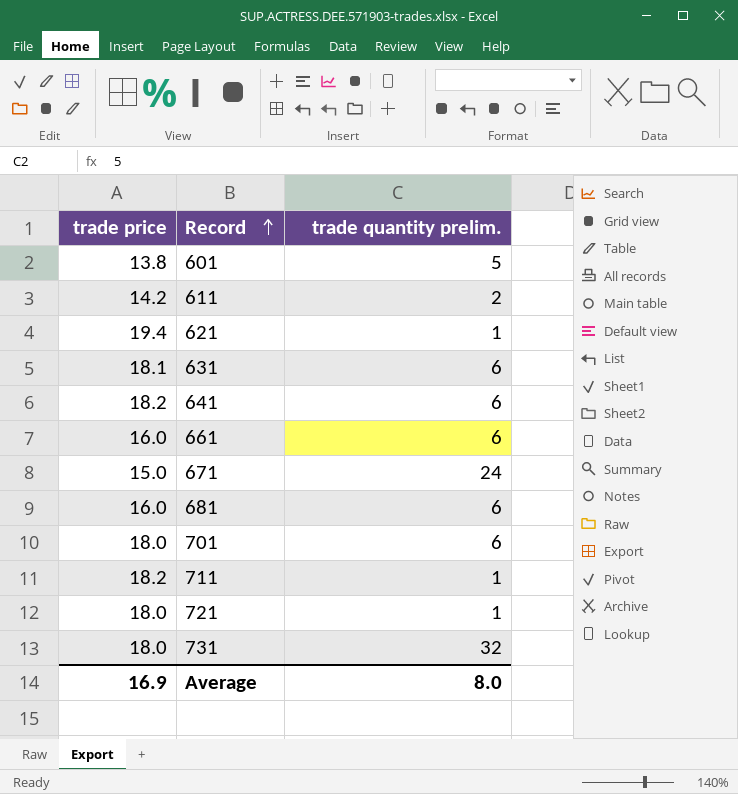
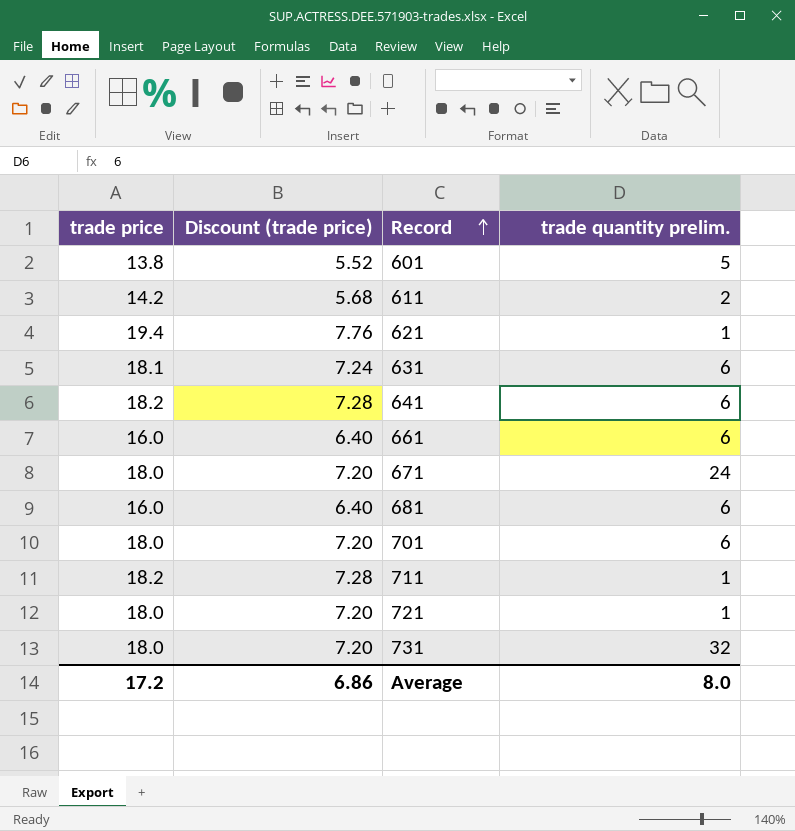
column Discount (trade price) | formula: none -> [trade price] * 0.4
671 | trade price: 15.0 -> 18.0
Average | trade price: 16.9 -> 17.2

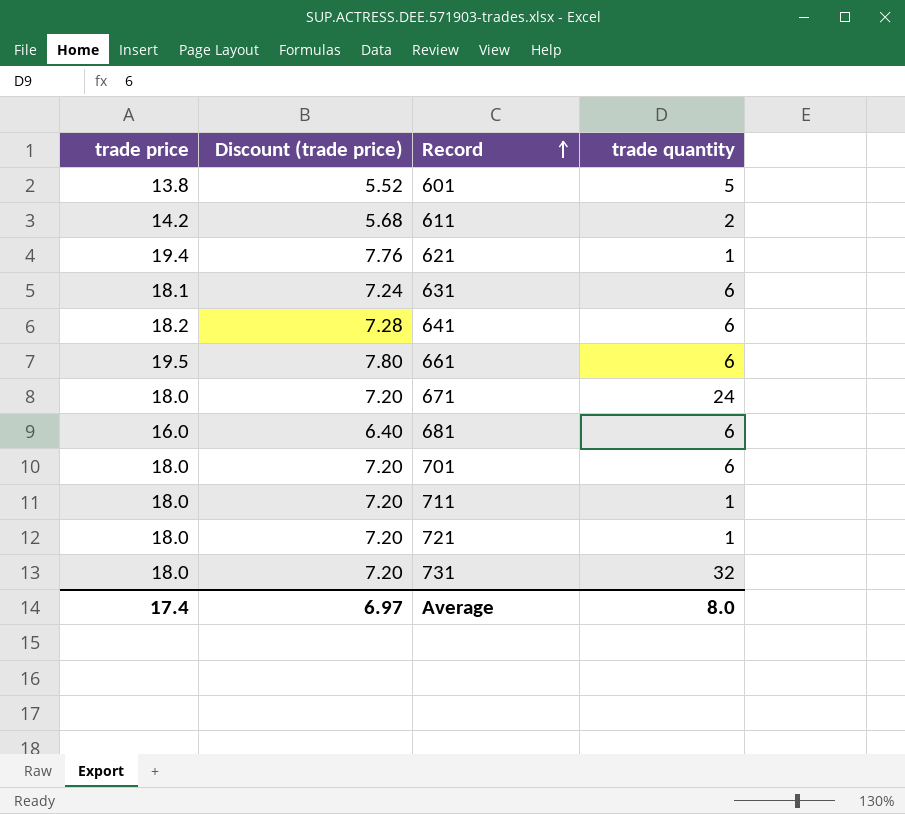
column name: trade quantity prelim. -> trade quantity
661 | trade price: 16.0 -> 19.5
661 | Discount (trade price): 6.40 -> 7.80
711 | trade price: 18.2 -> 18.0
711 | Discount (trade price): 7.28 -> 7.20
Average | trade price: 17.2 -> 17.4
Average | Discount (trade price): 6.86 -> 6.97

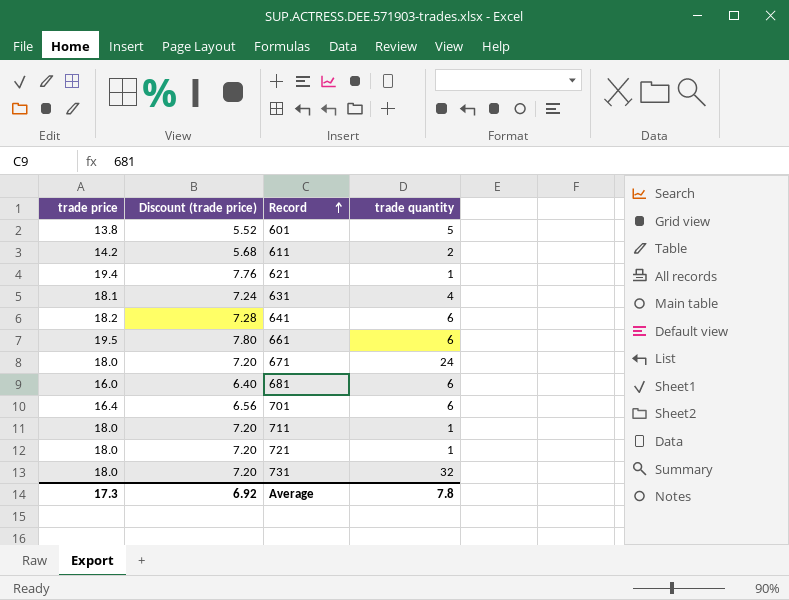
631 | trade quantity: 6 -> 4
701 | trade price: 18.0 -> 16.4
701 | Discount (trade price): 7.20 -> 6.56
Average | trade price: 17.4 -> 17.3
Average | Discount (trade price): 6.97 -> 6.92
Average | trade quantity: 8.0 -> 7.8

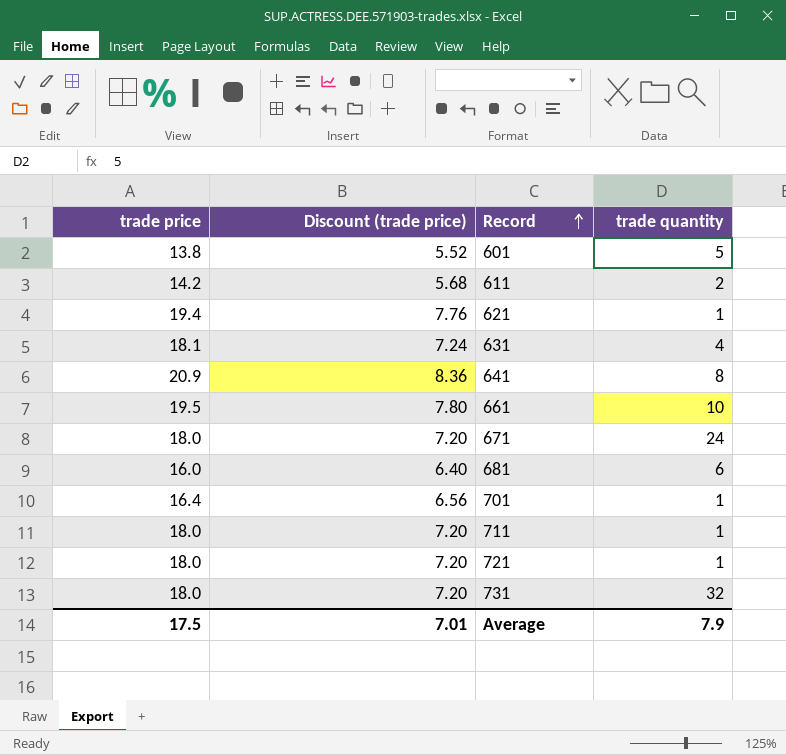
641 | trade price: 18.2 -> 20.9
641 | Discount (trade price): 7.28 -> 8.36
641 | trade quantity: 6 -> 8
661 | trade quantity: 6 -> 10
701 | trade quantity: 6 -> 1
Average | trade price: 17.3 -> 17.5
Average | Discount (trade price): 6.92 -> 7.01
Average | trade quantity: 7.8 -> 7.9

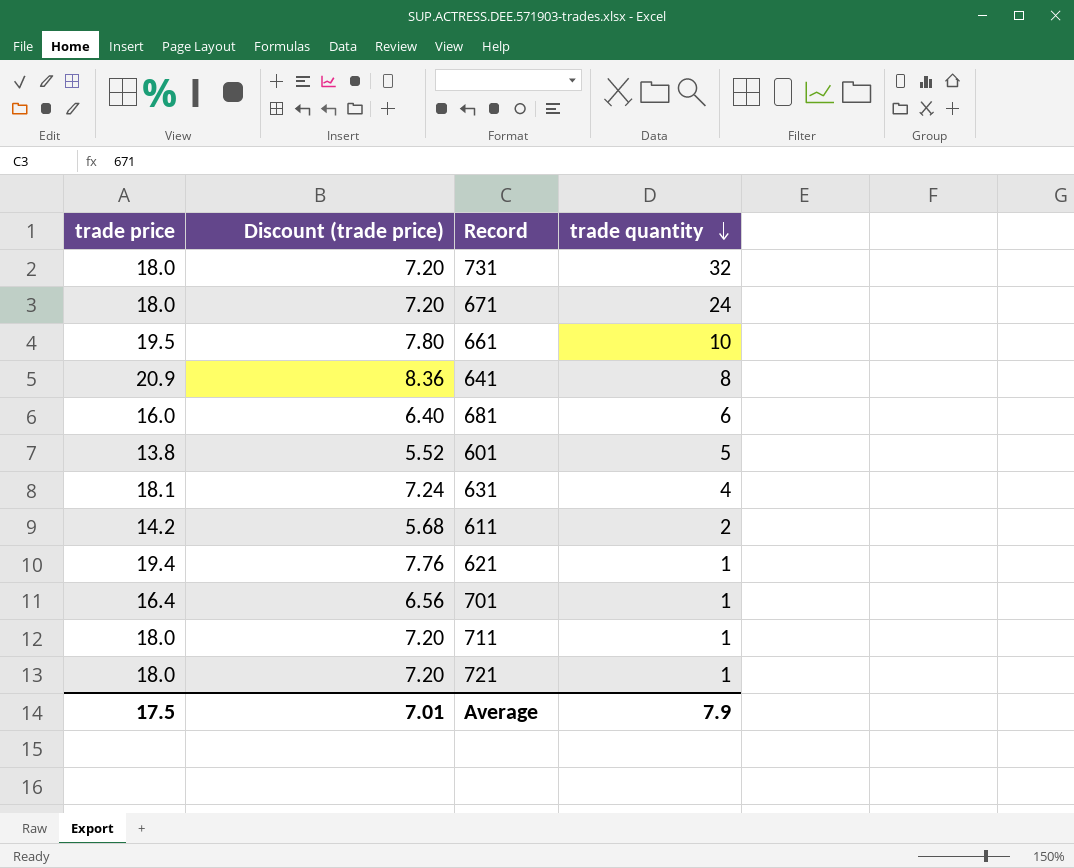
row order: Record ascending -> trade quantity descending

